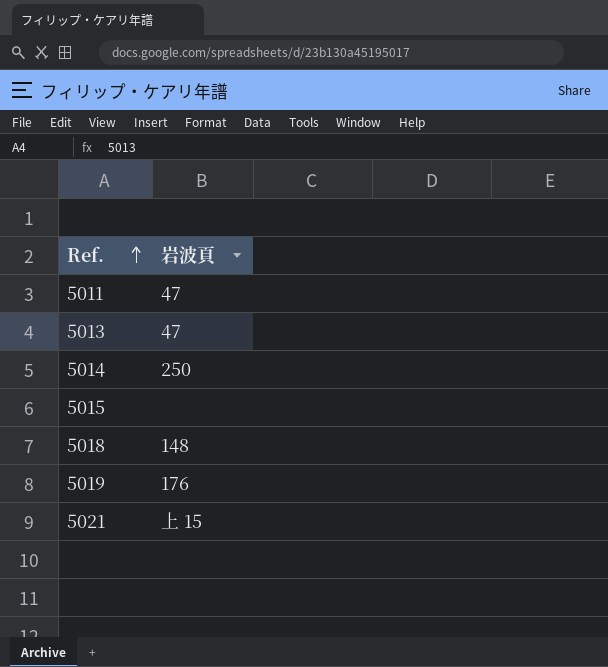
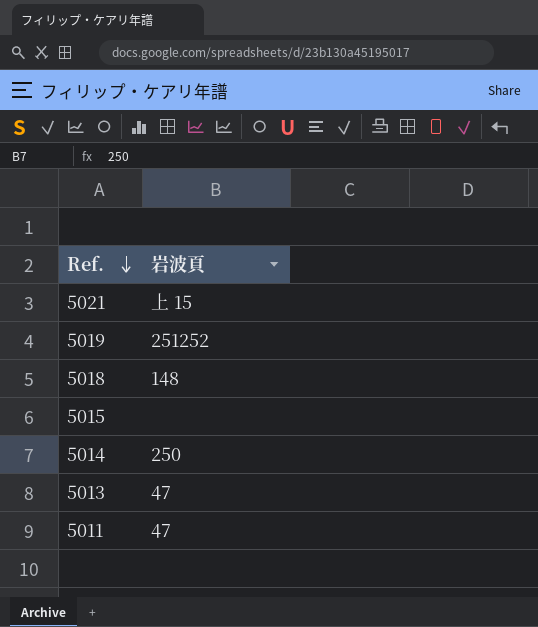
row order: Ref. ascending -> Ref. descending
5019 | 岩波頁: 176 -> 251252

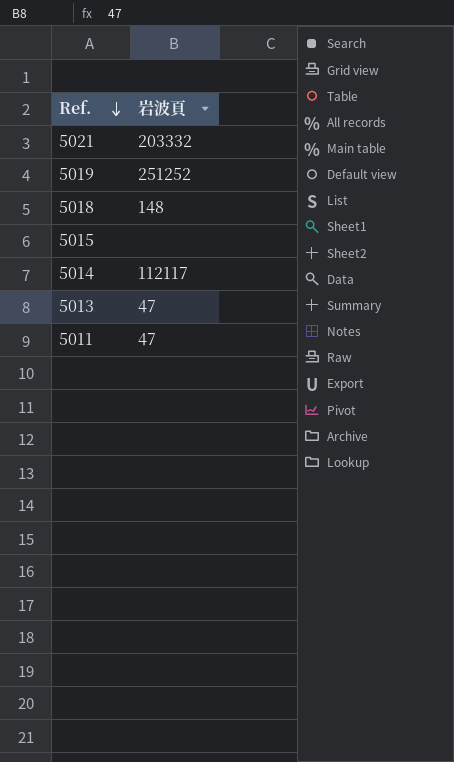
5021 | 岩波頁: 上 15 -> 203332
5014 | 岩波頁: 250 -> 112117

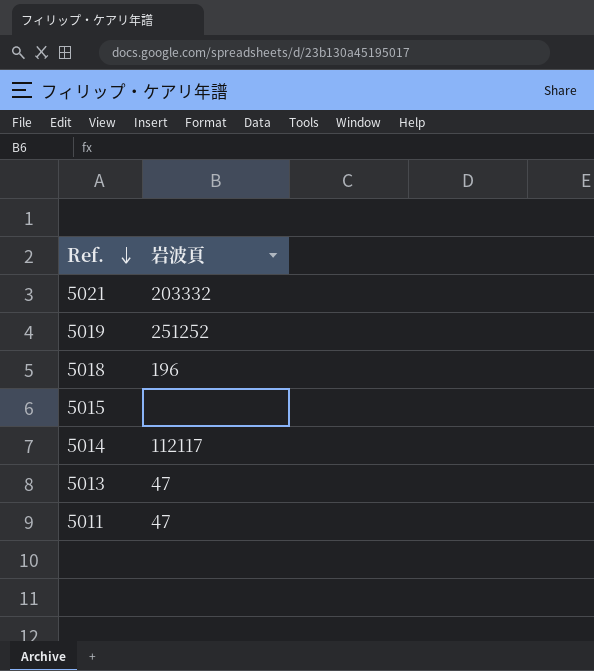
5018 | 岩波頁: 148 -> 196

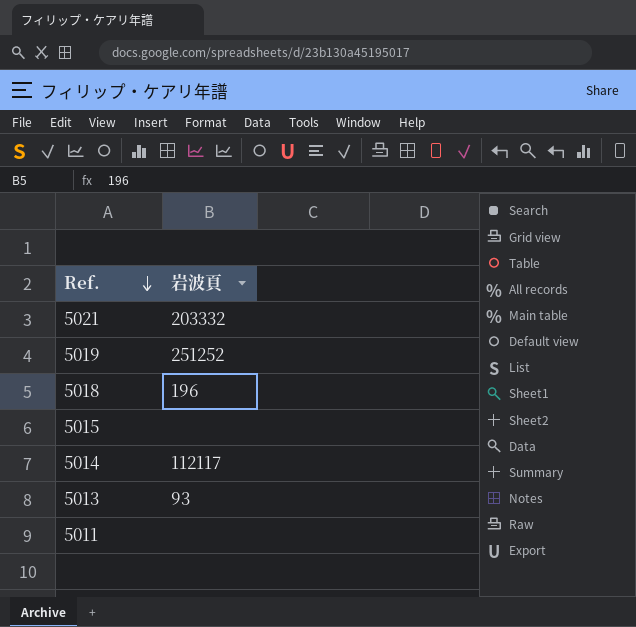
5013 | 岩波頁: 47 -> 93
5011 | 岩波頁: 47 -> none

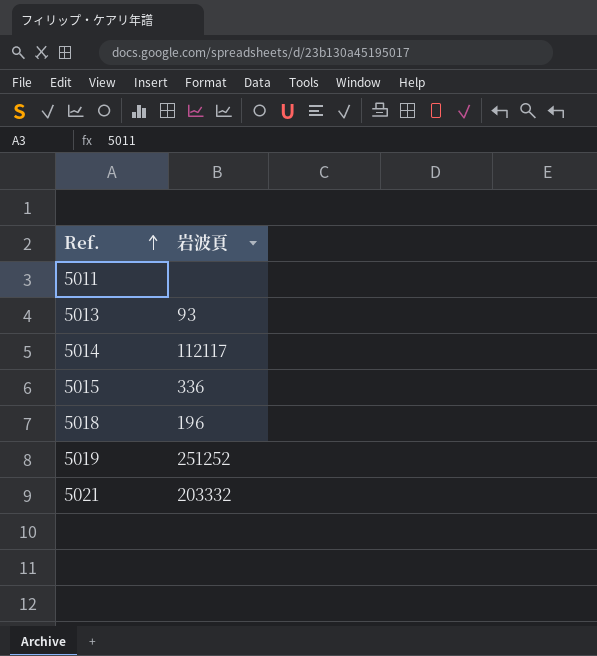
row order: Ref. descending -> Ref. ascending
5015 | 岩波頁: none -> 336

